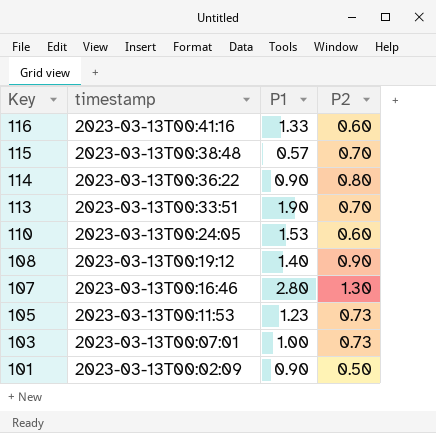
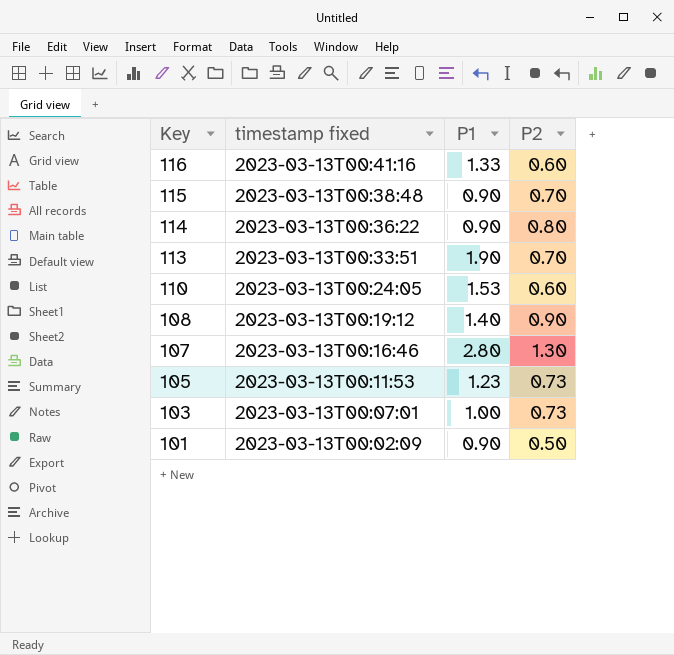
column name: timestamp -> timestamp fixed
115 | P1: 0.57 -> 0.90

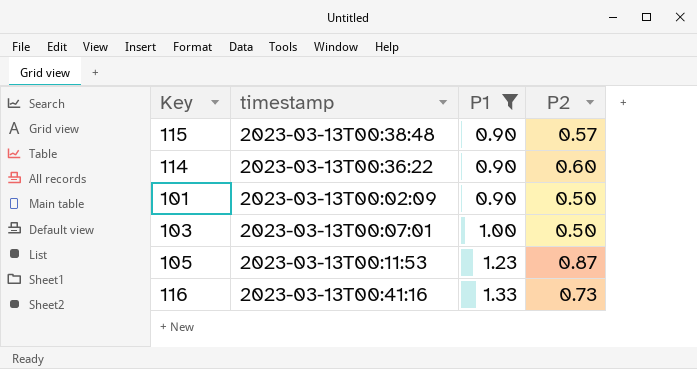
filter: none -> P1 <= 1.33
row order: Key descending -> P1 ascending
column name: timestamp fixed -> timestamp
115 | P2: 0.70 -> 0.57
114 | P2: 0.80 -> 0.60
103 | P2: 0.73 -> 0.50
105 | P2: 0.73 -> 0.87
116 | P2: 0.60 -> 0.73

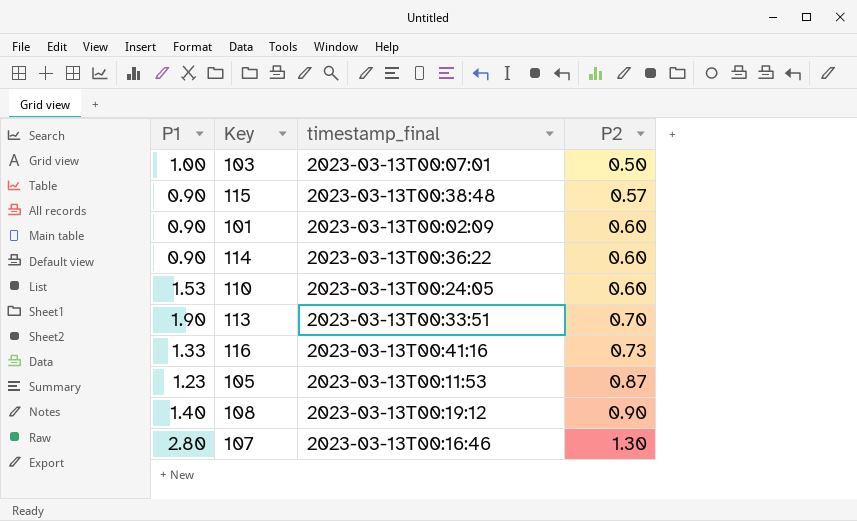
filter: P1 <= 1.33 -> none
row order: P1 ascending -> P2 ascending
column P1 | position: 3 -> 1
column name: timestamp -> timestamp_final
101 | P2: 0.50 -> 0.60

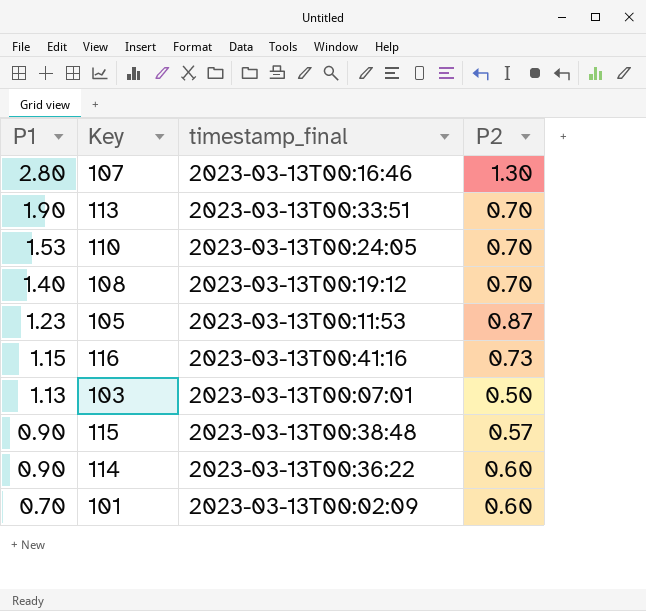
row order: P2 ascending -> P1 descending
110 | P2: 0.60 -> 0.70
108 | P2: 0.90 -> 0.70
116 | P1: 1.33 -> 1.15
103 | P1: 1.00 -> 1.13
101 | P1: 0.90 -> 0.70

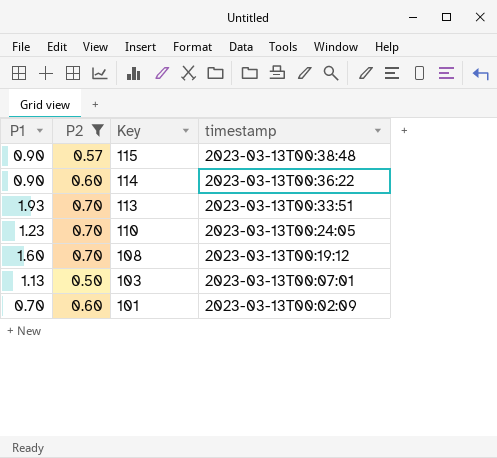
filter: none -> P2 <= 0.70
row order: P1 descending -> Key descending
column P2 | position: 4 -> 2
column name: timestamp_final -> timestamp
113 | P1: 1.90 -> 1.93
110 | P1: 1.53 -> 1.23
108 | P1: 1.40 -> 1.60

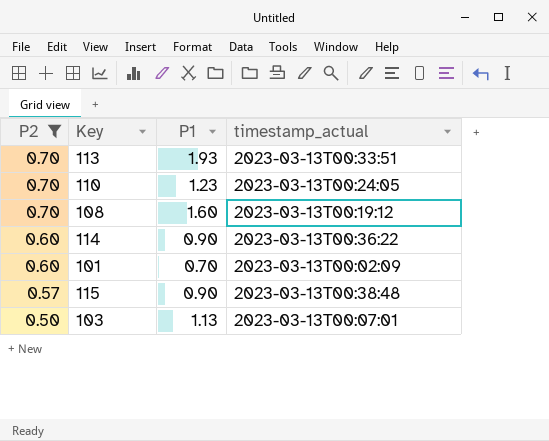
row order: Key descending -> P2 descending
column P1 | position: 1 -> 3
column name: timestamp -> timestamp_actual

